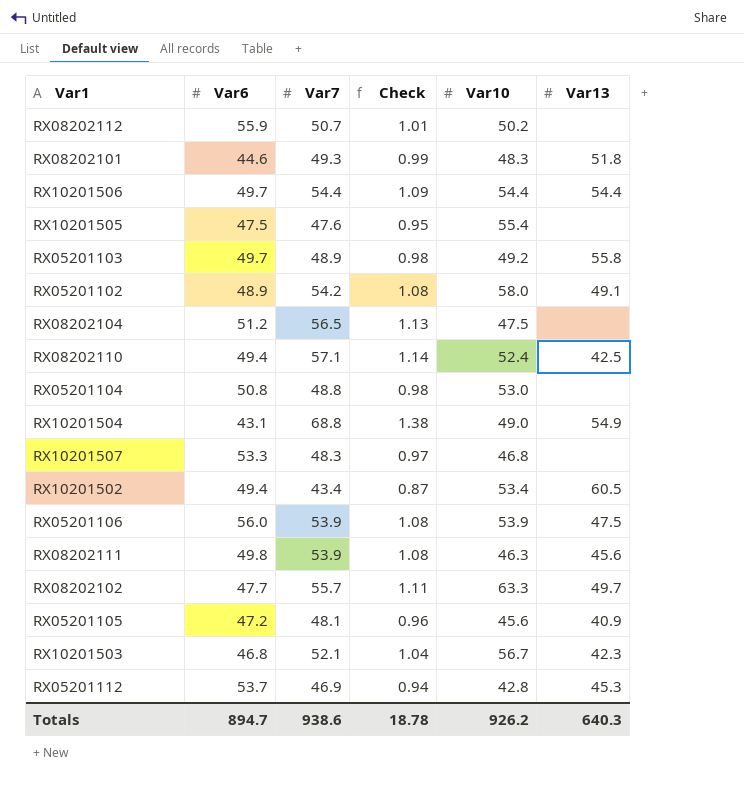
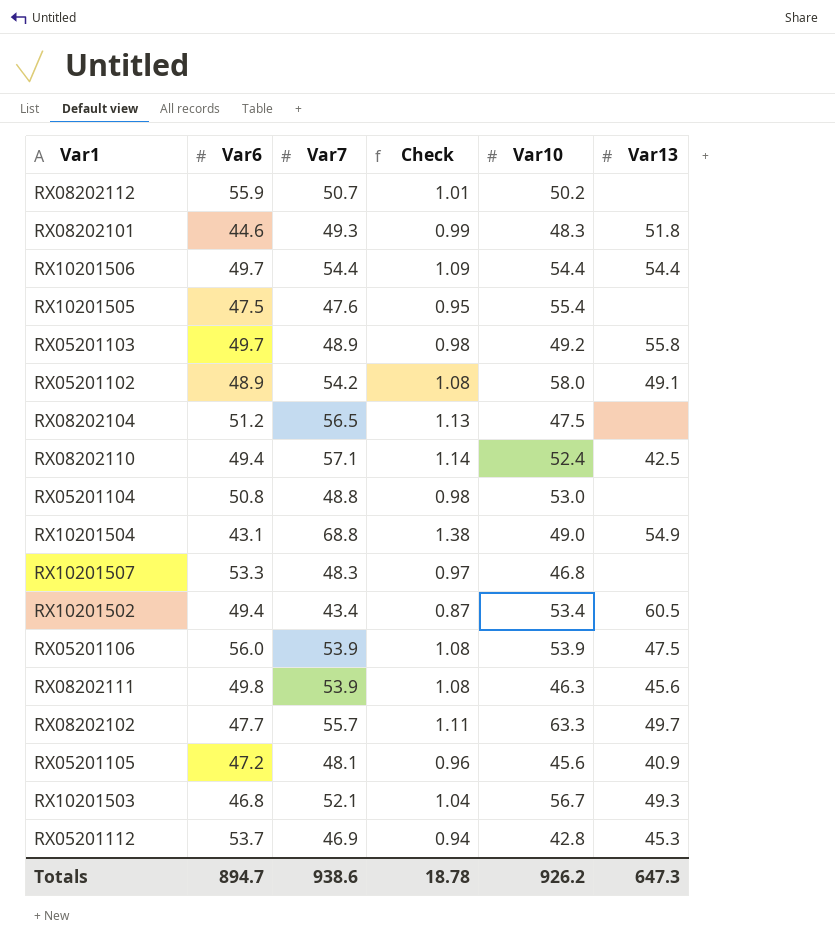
RX10201503 | Var13: 42.3 -> 49.3
Totals | Var13: 640.3 -> 647.3

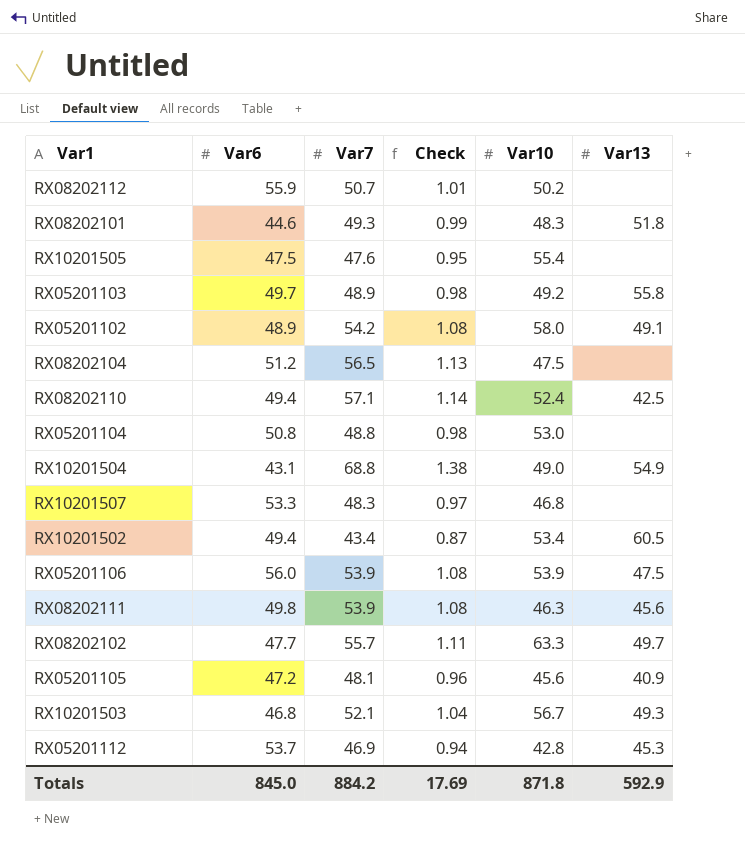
row RX10201506: 49.7 | 54.4 | 1.09 | 54.4 | 54.4 -> none
Totals | Var6: 894.7 -> 845.0
Totals | Var7: 938.6 -> 884.2
Totals | Check: 18.78 -> 17.69
Totals | Var10: 926.2 -> 871.8
Totals | Var13: 647.3 -> 592.9

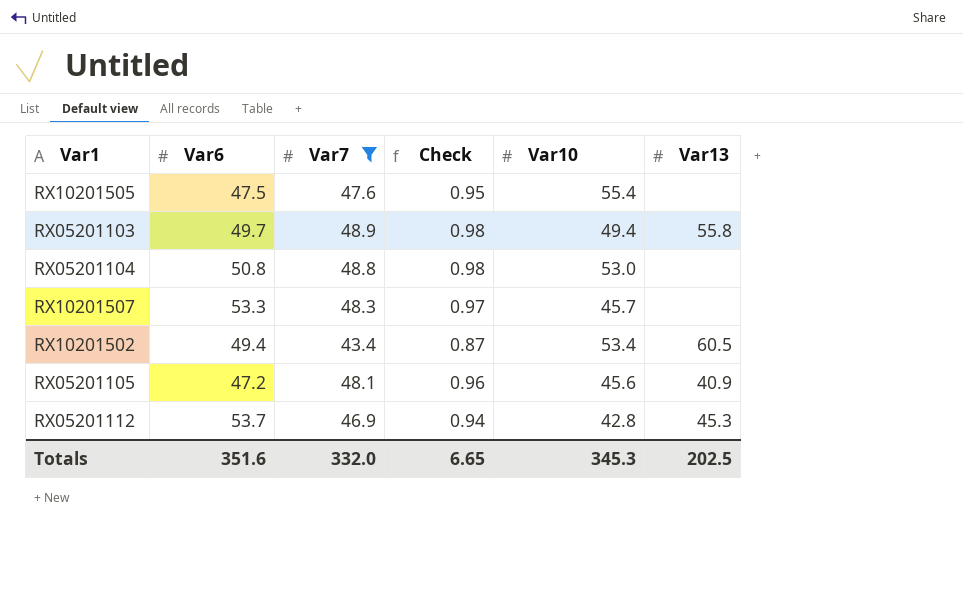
filter: none -> Var7 <= 48.9
RX05201103 | Var10: 49.2 -> 49.4
RX10201507 | Var10: 46.8 -> 45.7
Totals | Var6: 845.0 -> 351.6
Totals | Var7: 884.2 -> 332.0
Totals | Check: 17.69 -> 6.65
Totals | Var10: 871.8 -> 345.3
Totals | Var13: 592.9 -> 202.5

